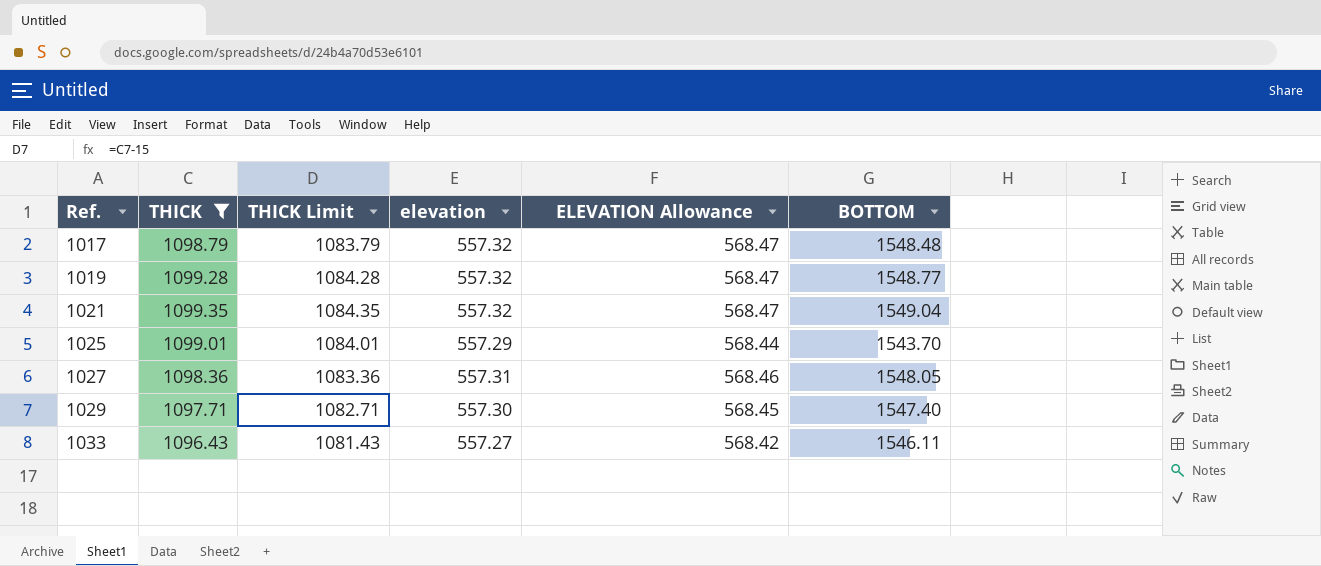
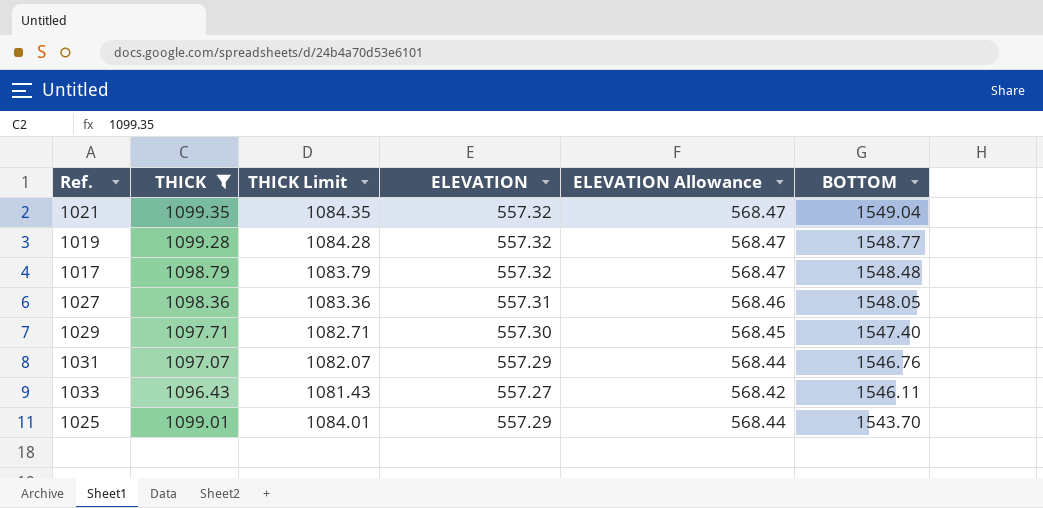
row order: Ref. ascending -> BOTTOM descending
column name: elevation -> ELEVATION
row 1031: none -> 1097.07 | 1082.07 | 557.29 | 568.44 | 1546.76

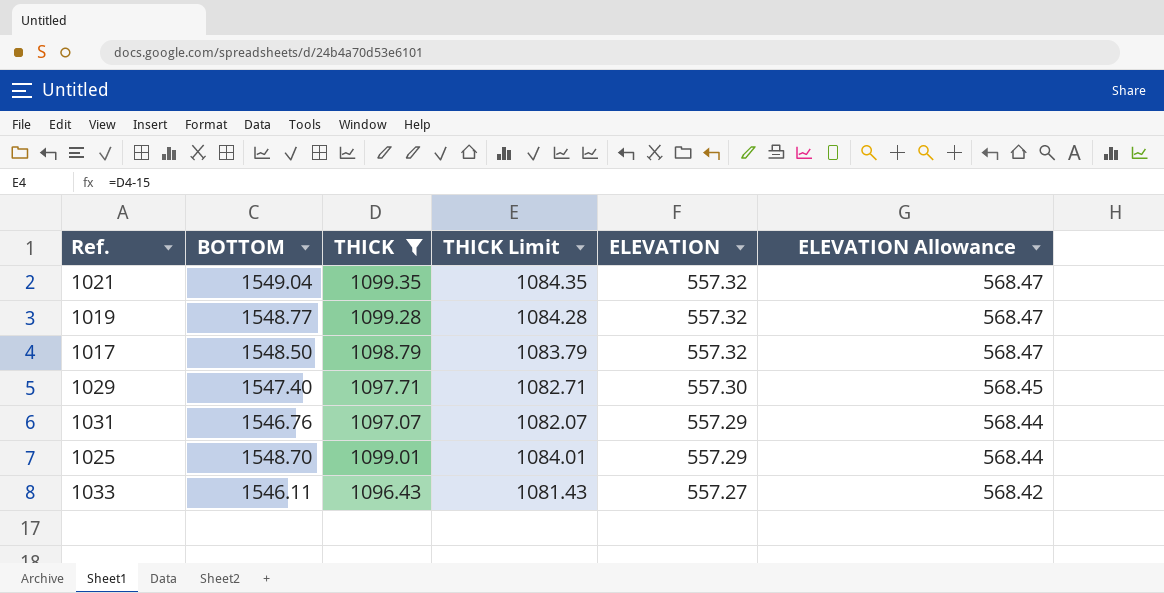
row order: BOTTOM descending -> ELEVATION descending
column BOTTOM | position: 6 -> 2
row 1027: 1098.36 | 1083.36 | 557.31 | 568.46 | 1548.05 -> none
1017 | BOTTOM: 1548.48 -> 1548.50
1025 | BOTTOM: 1543.70 -> 1548.70

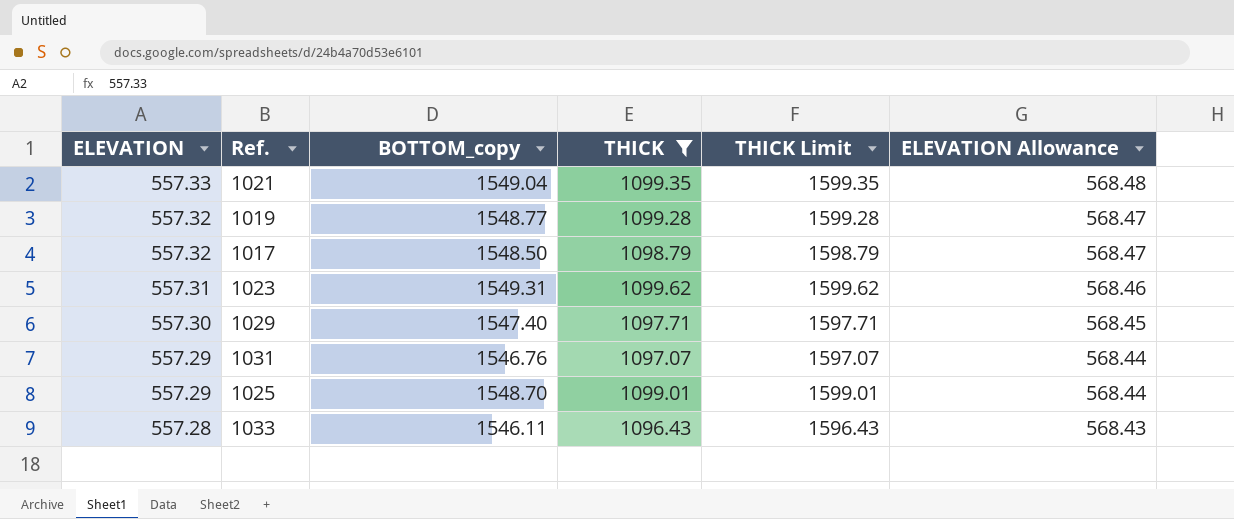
column ELEVATION | position: 5 -> 1
column name: BOTTOM -> BOTTOM_copy
column THICK Limit | formula: [THICK] - 15 -> [THICK] + 500
1021 | ELEVATION: 557.32 -> 557.33
1021 | ELEVATION Allowance: 568.47 -> 568.48
row 1023: none -> 557.31 | 1549.31 | 1099.62 | 1599.62 | 568.46
1033 | ELEVATION: 557.27 -> 557.28
1033 | ELEVATION Allowance: 568.42 -> 568.43

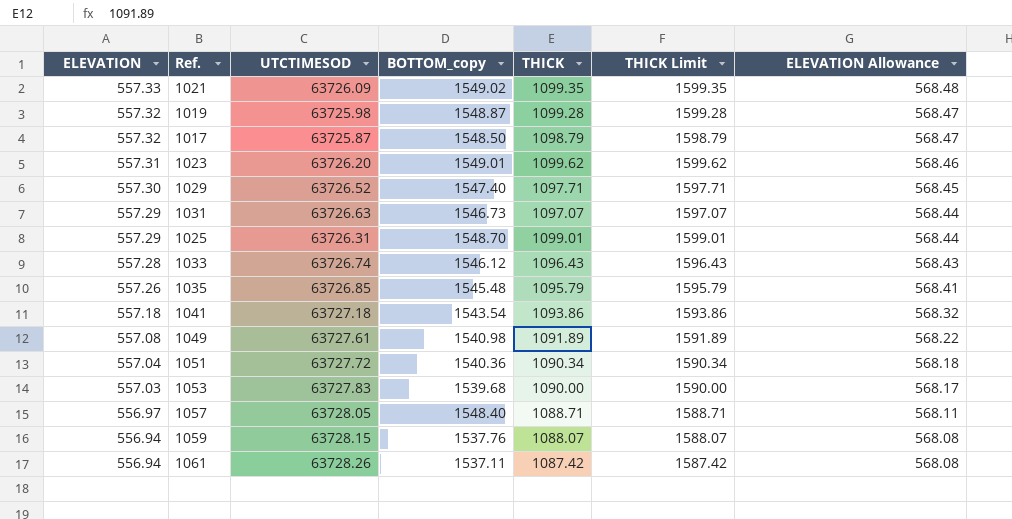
filter: THICK >= 1096.43 -> none
column UTCTIMESOD | position: none -> 3
1021 | BOTTOM_copy: 1549.04 -> 1549.02
1019 | BOTTOM_copy: 1548.77 -> 1548.87
1023 | BOTTOM_copy: 1549.31 -> 1549.01
1031 | BOTTOM_copy: 1546.76 -> 1546.73
1033 | BOTTOM_copy: 1546.11 -> 1546.12

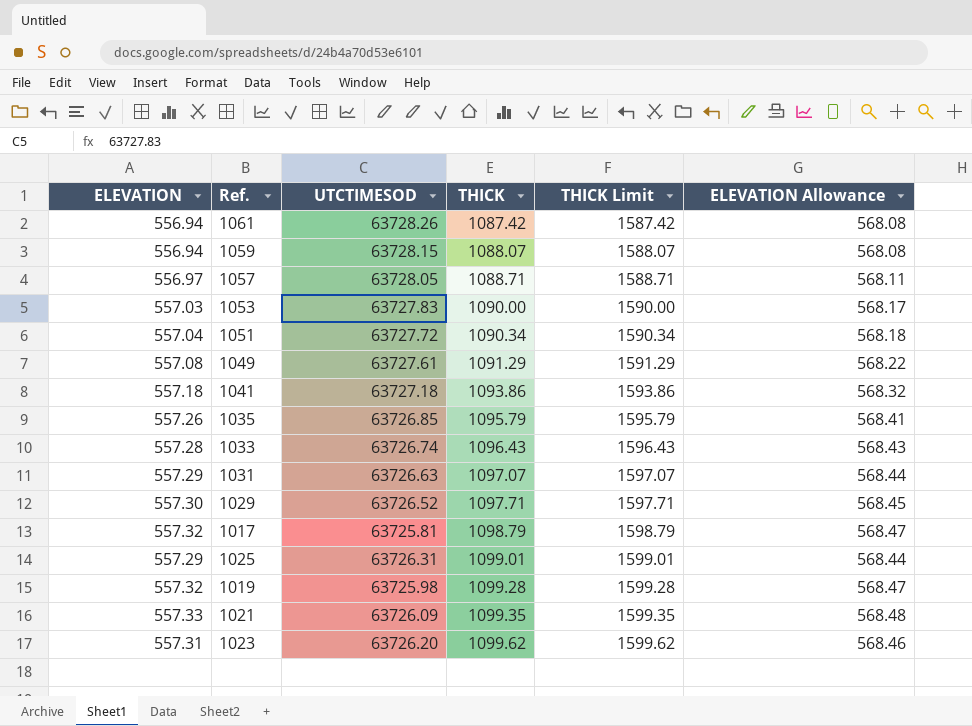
row order: ELEVATION descending -> THICK ascending
column BOTTOM_copy | position: 4 -> none
1049 | THICK: 1091.89 -> 1091.29
1049 | THICK Limit: 1591.89 -> 1591.29
1017 | UTCTIMESOD: 63725.87 -> 63725.81

